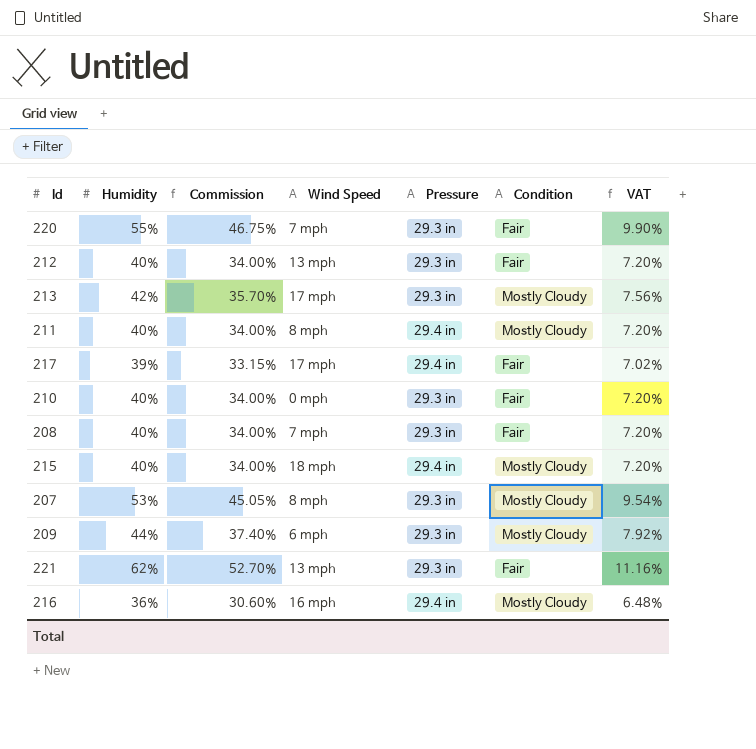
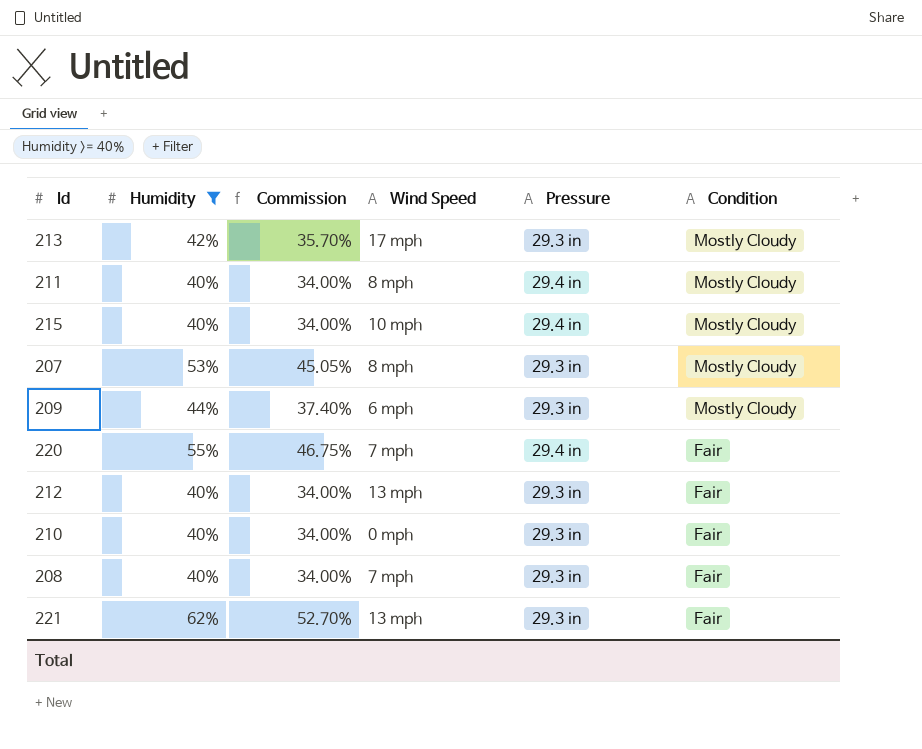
filter: none -> Humidity >= 40%
row order: none -> Condition descending
column VAT | formula: [Humidity] * 0.18 -> none
215 | Wind Speed: 18 mph -> 10 mph
220 | Pressure: 29.3 in -> 29.4 in

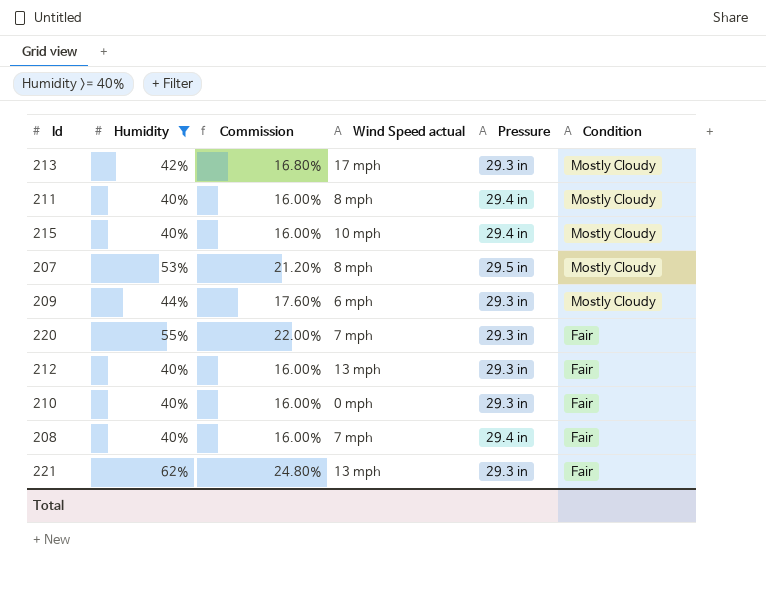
column Commission | formula: [Humidity] * 0.85 -> [Humidity] * 0.4
column name: Wind Speed -> Wind Speed actual
207 | Pressure: 29.3 in -> 29.5 in
220 | Pressure: 29.4 in -> 29.3 in
208 | Pressure: 29.3 in -> 29.4 in

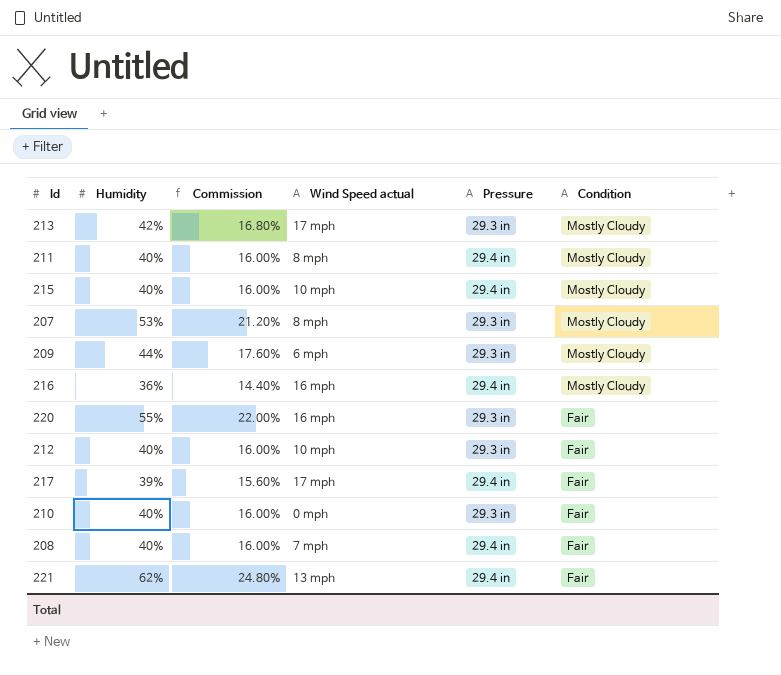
filter: Humidity >= 40% -> none
207 | Pressure: 29.5 in -> 29.3 in
220 | Wind Speed actual: 7 mph -> 16 mph
212 | Wind Speed actual: 13 mph -> 10 mph
221 | Pressure: 29.3 in -> 29.4 in

